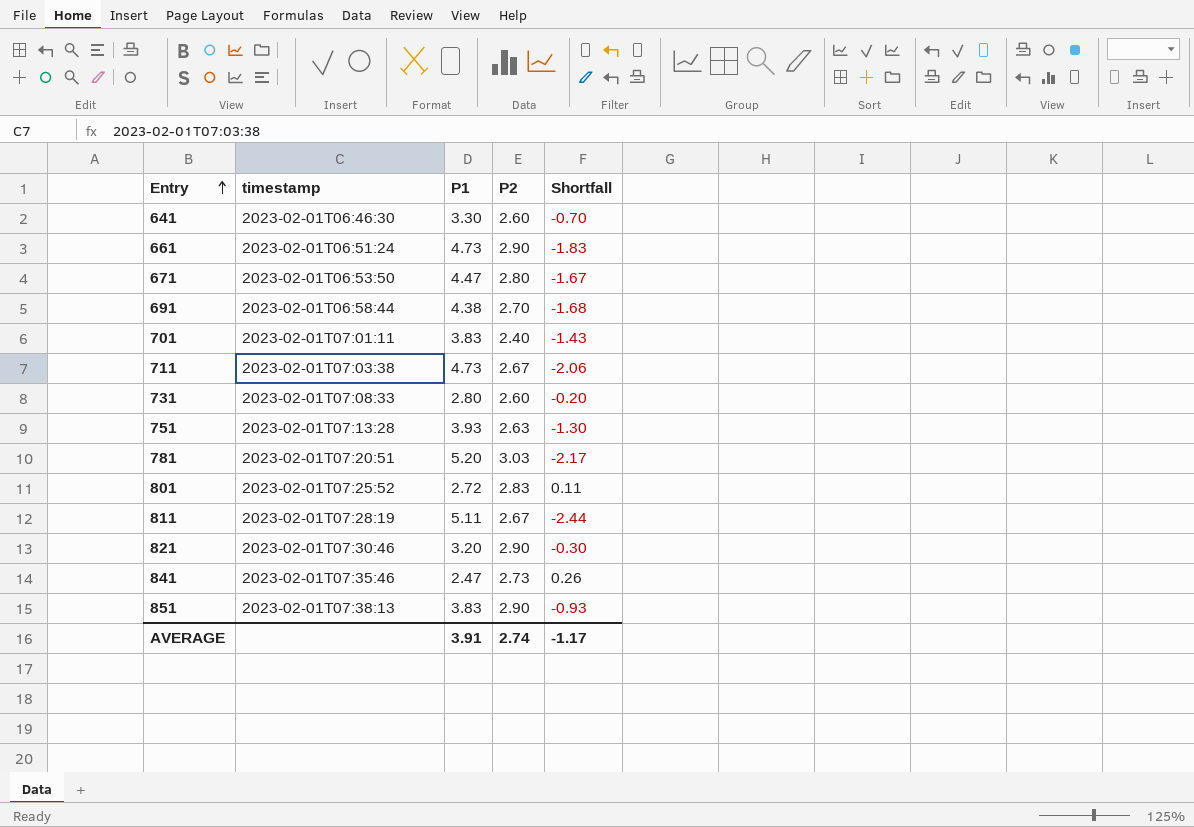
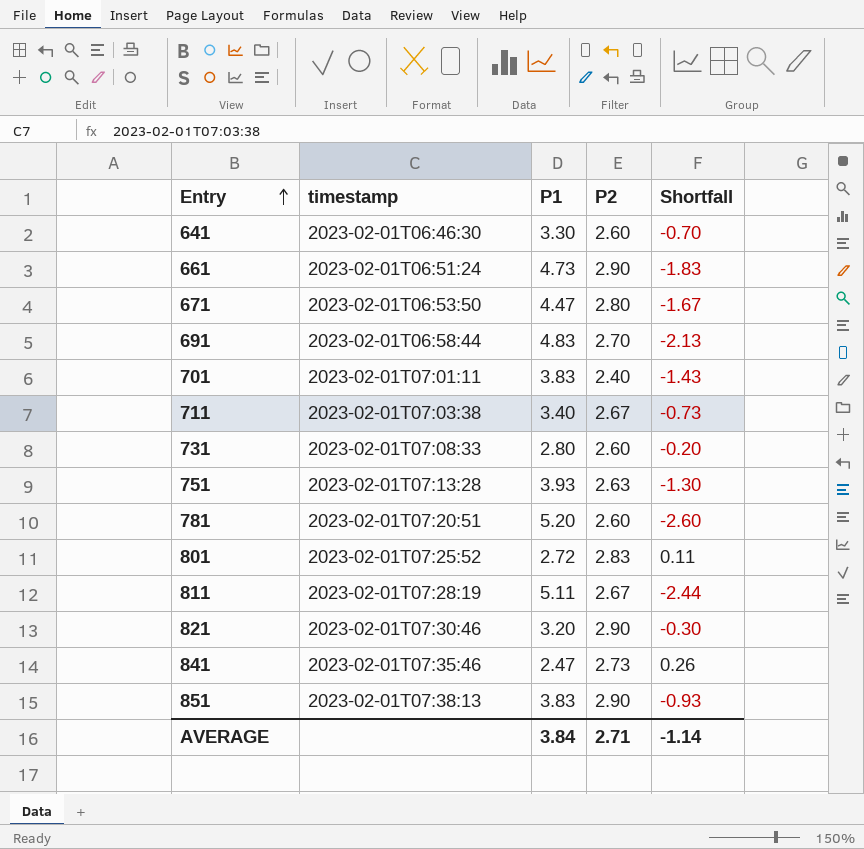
691 | P1: 4.38 -> 4.83
691 | Shortfall: -1.68 -> -2.13
711 | P1: 4.73 -> 3.40
711 | Shortfall: -2.06 -> -0.73
781 | P2: 3.03 -> 2.60
781 | Shortfall: -2.17 -> -2.60
AVERAGE | P1: 3.91 -> 3.84
AVERAGE | P2: 2.74 -> 2.71
AVERAGE | Shortfall: -1.17 -> -1.14

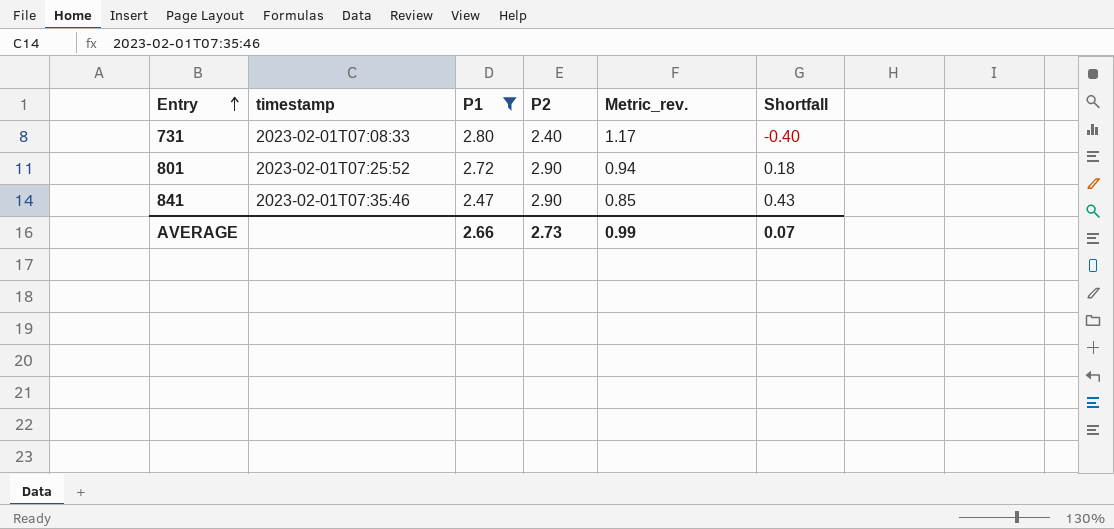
filter: none -> P1 <= 2.80
column Metric_rev. | formula: none -> [P1] / [P2]
731 | P2: 2.60 -> 2.40
731 | Shortfall: -0.20 -> -0.40
801 | P2: 2.83 -> 2.90
801 | Shortfall: 0.11 -> 0.18
841 | P2: 2.73 -> 2.90
841 | Shortfall: 0.26 -> 0.43
AVERAGE | P1: 3.84 -> 2.66
AVERAGE | P2: 2.71 -> 2.73
AVERAGE | Shortfall: -1.14 -> 0.07

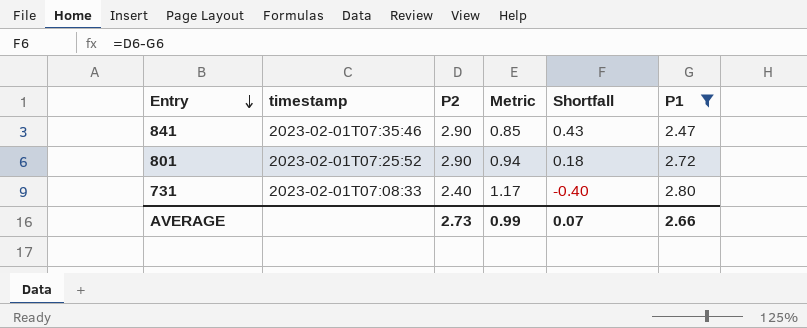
row order: Entry ascending -> Entry descending
column name: Metric_rev. -> Metric
column P1 | position: 3 -> 6

